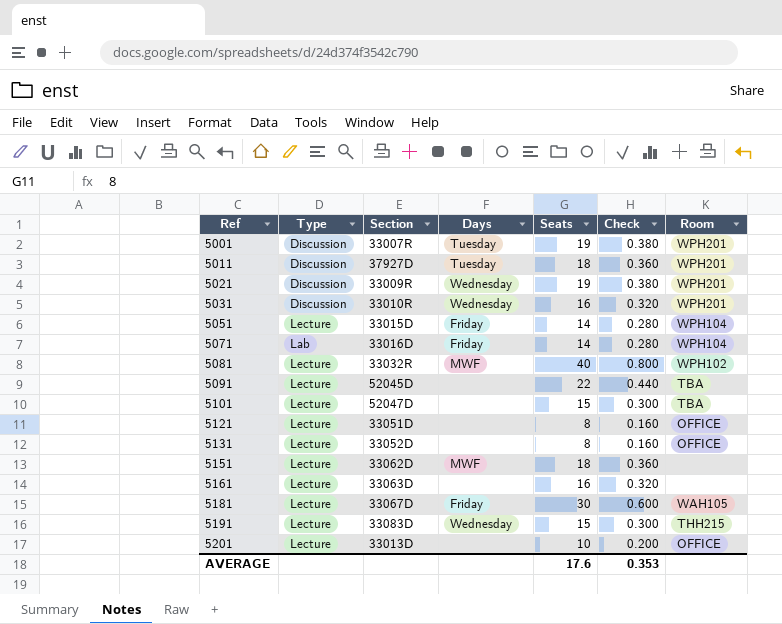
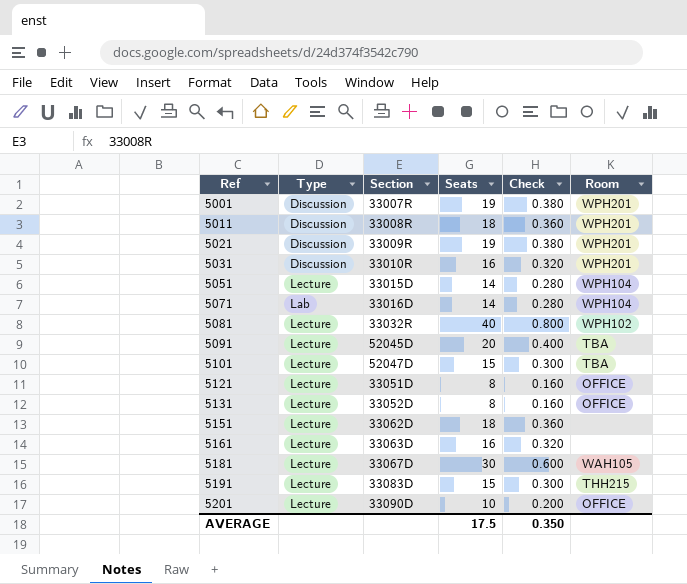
column Days | position: 4 -> none
5011 | Section: 37927D -> 33008R
5091 | Seats: 22 -> 20
5091 | Check: 0.440 -> 0.400
5201 | Section: 33013D -> 33090D
AVERAGE | Seats: 17.6 -> 17.5
AVERAGE | Check: 0.353 -> 0.350

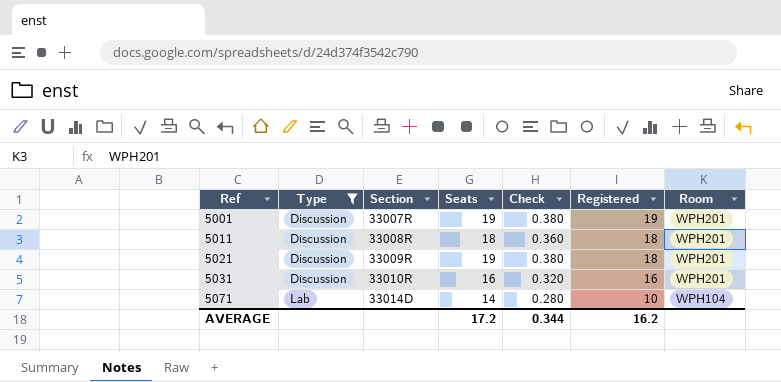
filter: none -> Type != Lecture
column Registered | position: none -> 6
5071 | Section: 33016D -> 33014D
AVERAGE | Seats: 17.5 -> 17.2
AVERAGE | Check: 0.350 -> 0.344

